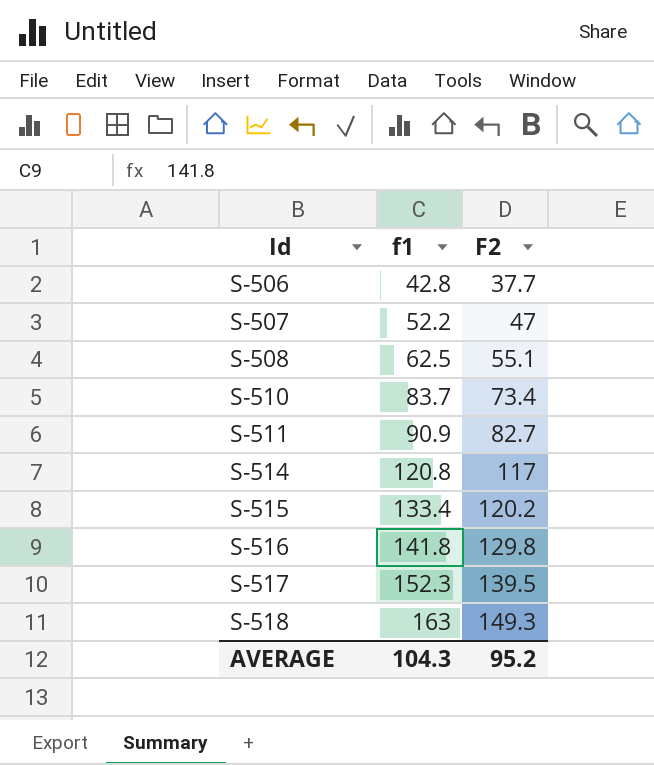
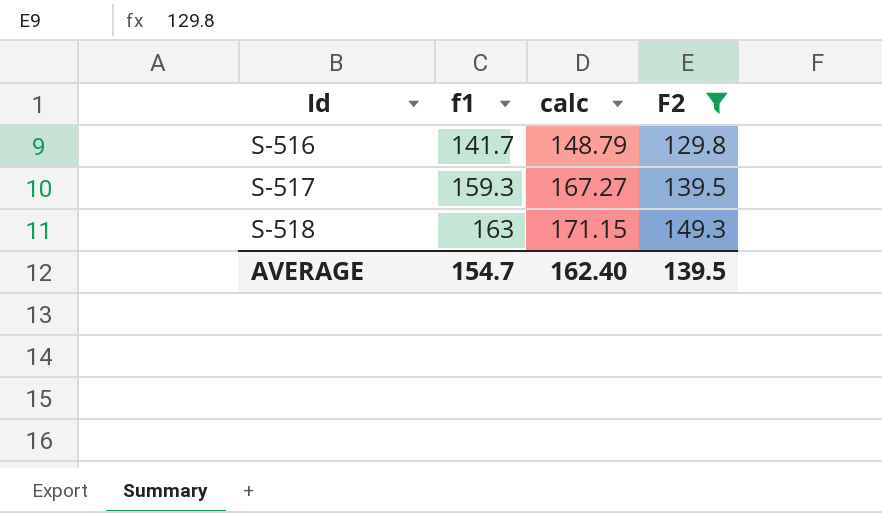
filter: none -> F2 >= 129.8
column calc | formula: none -> [f1] * 1.05
S-516 | f1: 141.8 -> 141.7
S-517 | f1: 152.3 -> 159.3
AVERAGE | f1: 104.3 -> 154.7
AVERAGE | F2: 95.2 -> 139.5

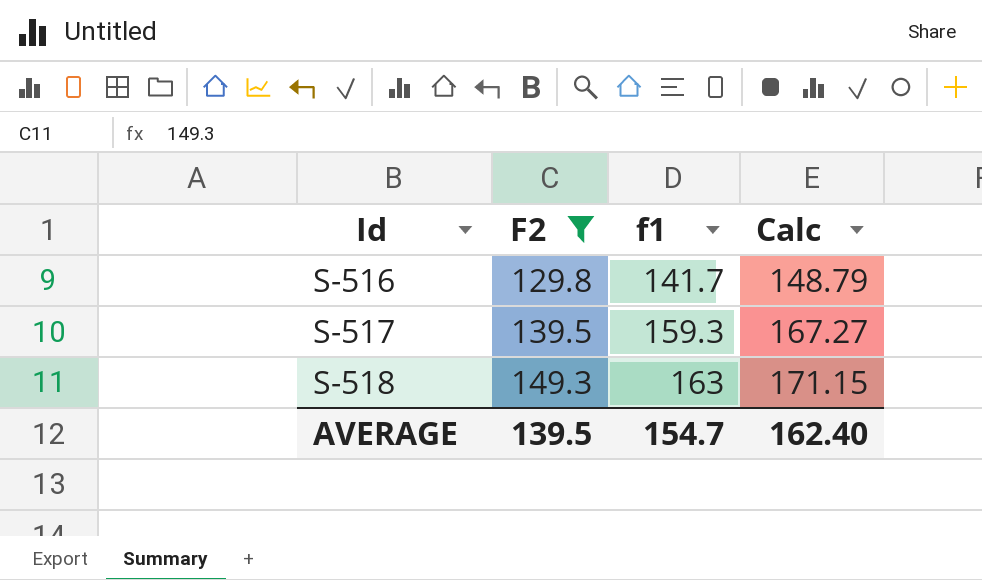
column F2 | position: 4 -> 2
column name: calc -> Calc

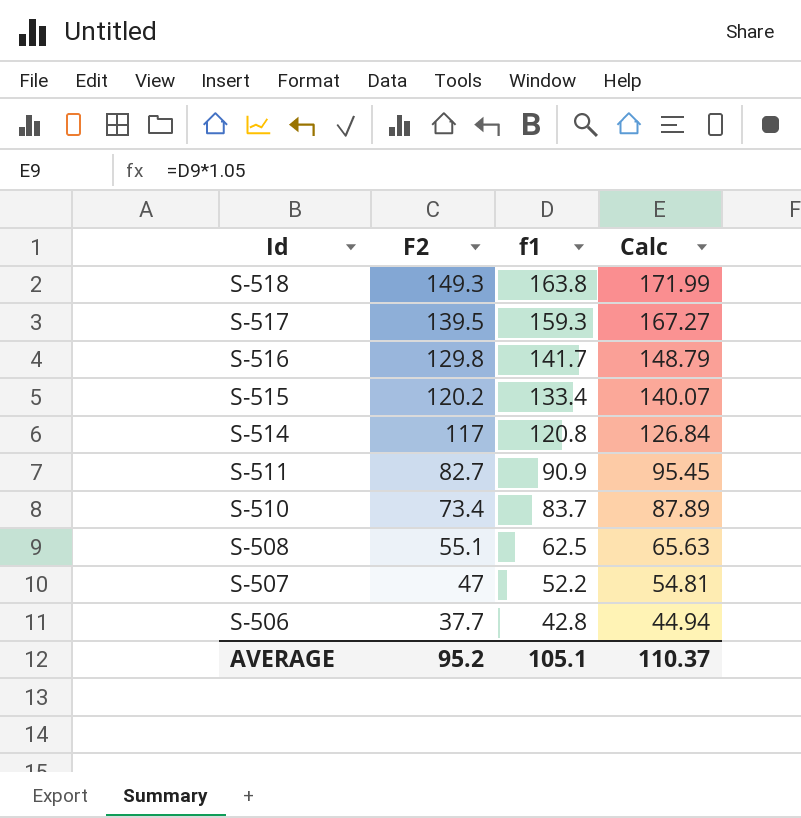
filter: F2 >= 129.8 -> none
row order: Id ascending -> Id descending
S-518 | f1: 163 -> 163.8
S-518 | Calc: 171.15 -> 171.99
AVERAGE | F2: 139.5 -> 95.2
AVERAGE | f1: 154.7 -> 105.1
AVERAGE | Calc: 162.40 -> 110.37

